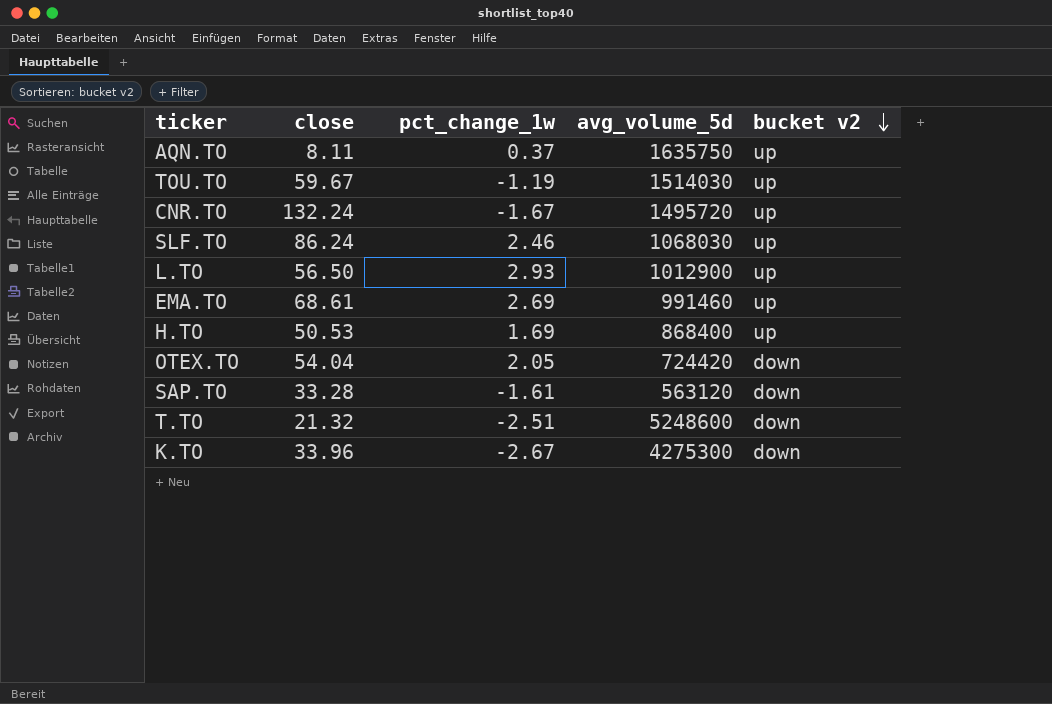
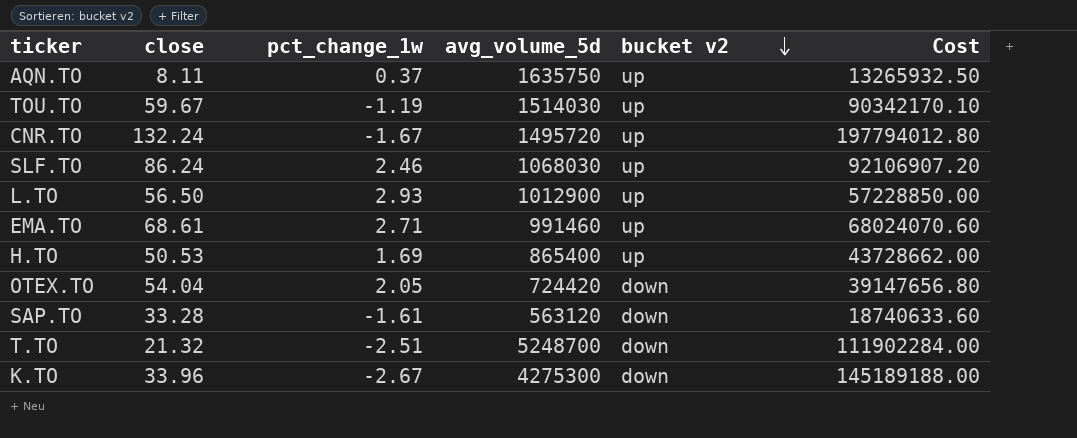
column Cost | formula: none -> [close] * [avg_volume_5d]
EMA.TO | pct_change_1w: 2.69 -> 2.71
H.TO | avg_volume_5d: 868400 -> 865400
T.TO | avg_volume_5d: 5248600 -> 5248700

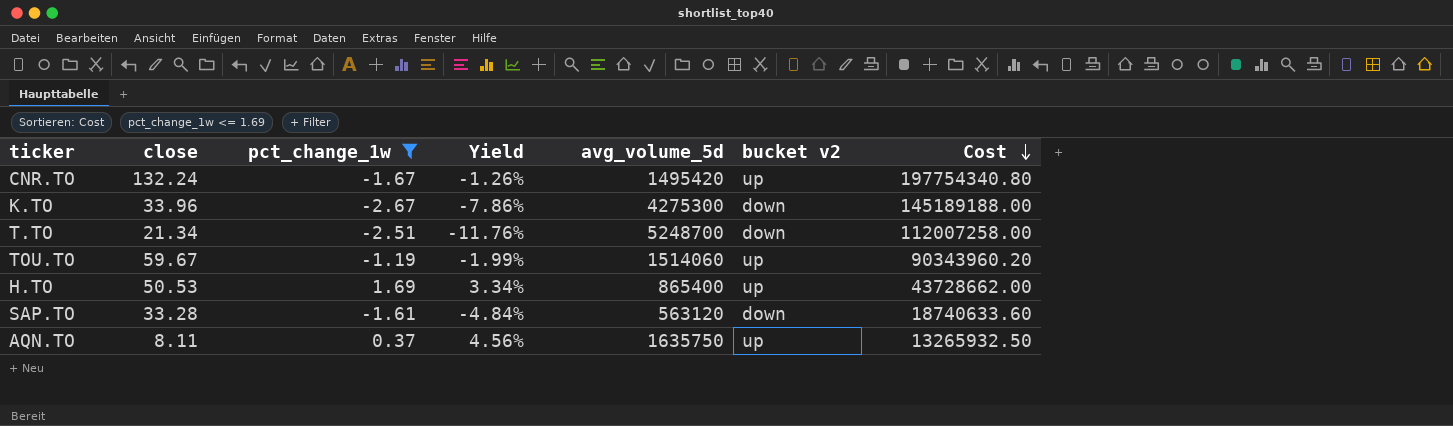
filter: none -> pct_change_1w <= 1.69
row order: bucket v2 descending -> Cost descending
column Yield | formula: none -> [pct_change_1w] / [close]
CNR.TO | avg_volume_5d: 1495720 -> 1495420
CNR.TO | Cost: 197794012.80 -> 197754340.80
T.TO | close: 21.32 -> 21.34
T.TO | Cost: 111902284.00 -> 112007258.00
TOU.TO | avg_volume_5d: 1514030 -> 1514060
TOU.TO | Cost: 90342170.10 -> 90343960.20

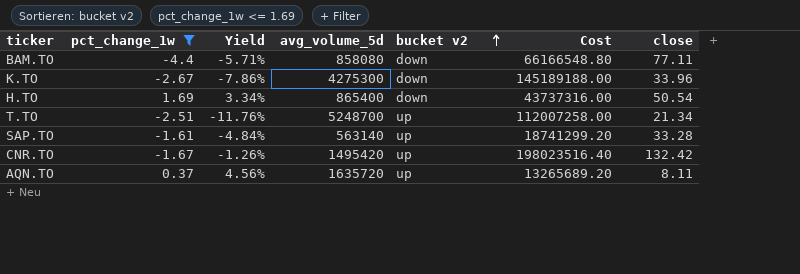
row order: Cost descending -> bucket v2 ascending
column close | position: 2 -> 7
row TOU.TO: 59.67 | -1.19 | -1.99% | 1514060 | up | 90343960.20 -> none
row BAM.TO: none -> -4.4 | -5.71% | 858080 | down | 66166548.80 | 77.11
H.TO | bucket v2: up -> down
H.TO | Cost: 43728662.00 -> 43737316.00
H.TO | close: 50.53 -> 50.54
T.TO | bucket v2: down -> up
SAP.TO | avg_volume_5d: 563120 -> 563140
SAP.TO | bucket v2: down -> up
SAP.TO | Cost: 18740633.60 -> 18741299.20
CNR.TO | Cost: 197754340.80 -> 198023516.40
CNR.TO | close: 132.24 -> 132.42
AQN.TO | avg_volume_5d: 1635750 -> 1635720
AQN.TO | Cost: 13265932.50 -> 13265689.20

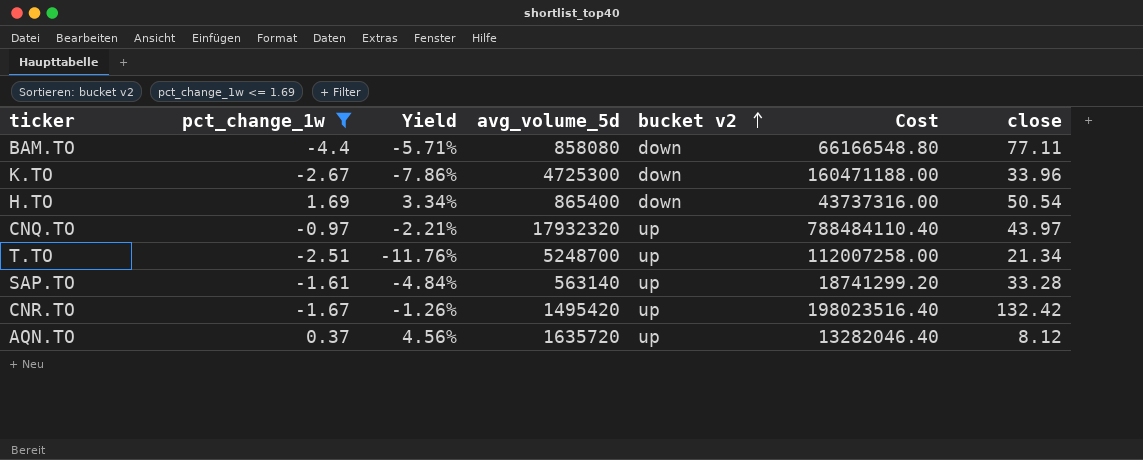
K.TO | avg_volume_5d: 4275300 -> 4725300
K.TO | Cost: 145189188.00 -> 160471188.00
row CNQ.TO: none -> -0.97 | -2.21% | 17932320 | up | 788484110.40 | 43.97
AQN.TO | Cost: 13265689.20 -> 13282046.40
AQN.TO | close: 8.11 -> 8.12

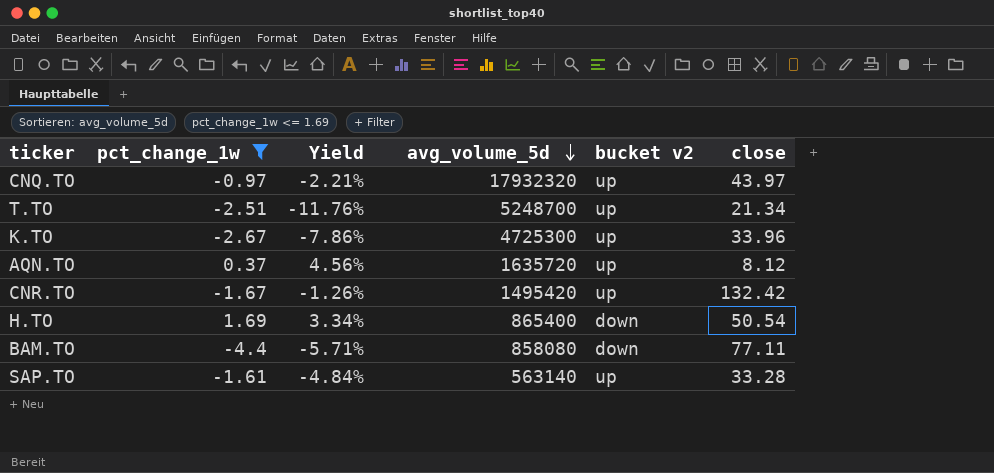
row order: bucket v2 ascending -> avg_volume_5d descending
column Cost | formula: [avg_volume_5d] * [close] -> none
K.TO | bucket v2: down -> up

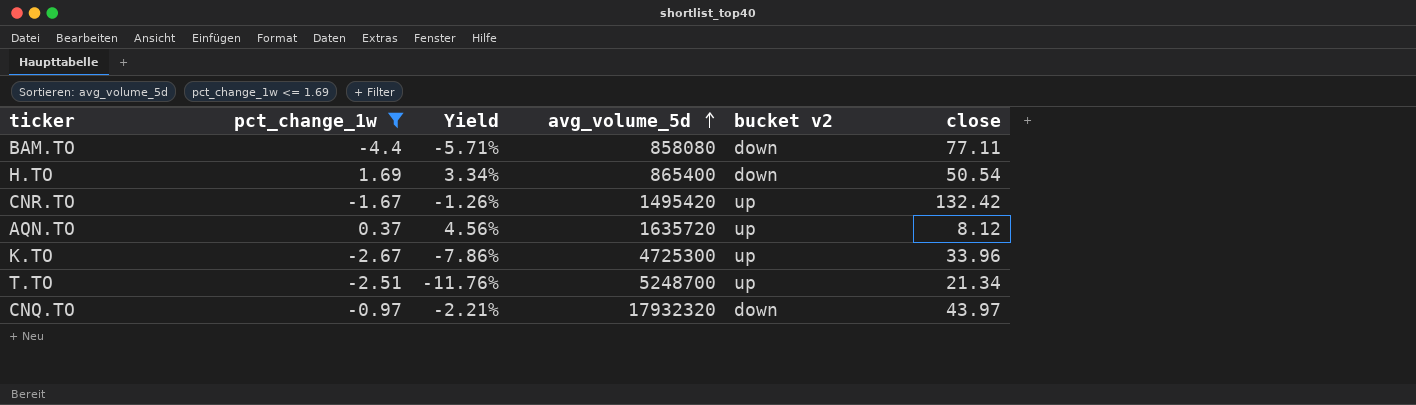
row order: avg_volume_5d descending -> avg_volume_5d ascending
row SAP.TO: -1.61 | -4.84% | 563140 | up | 33.28 -> none
CNQ.TO | bucket v2: up -> down

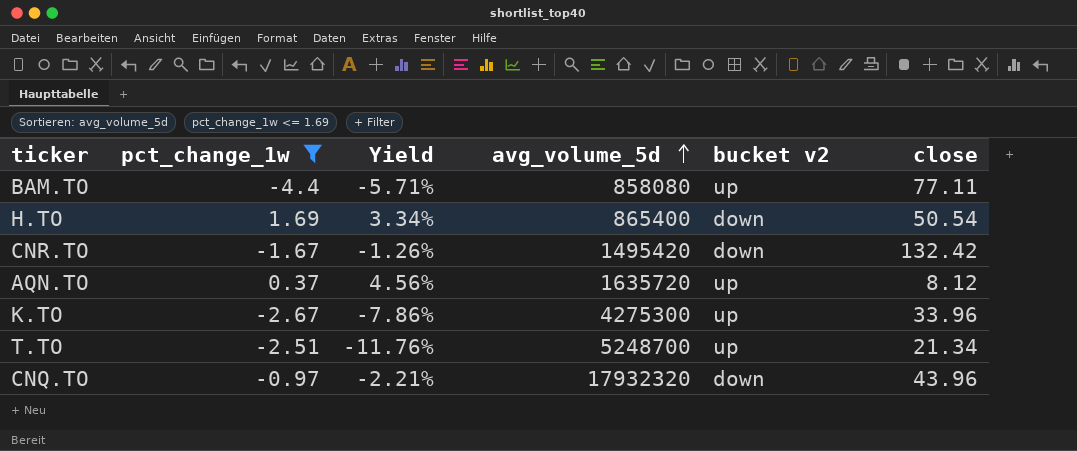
BAM.TO | bucket v2: down -> up
CNR.TO | bucket v2: up -> down
K.TO | avg_volume_5d: 4725300 -> 4275300
CNQ.TO | close: 43.97 -> 43.96

